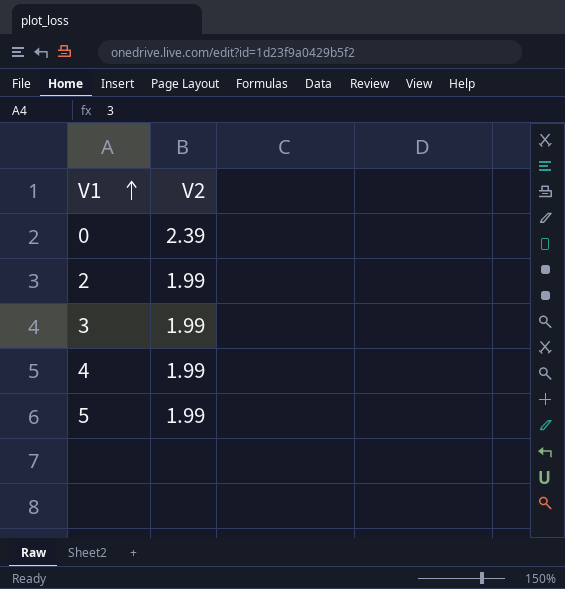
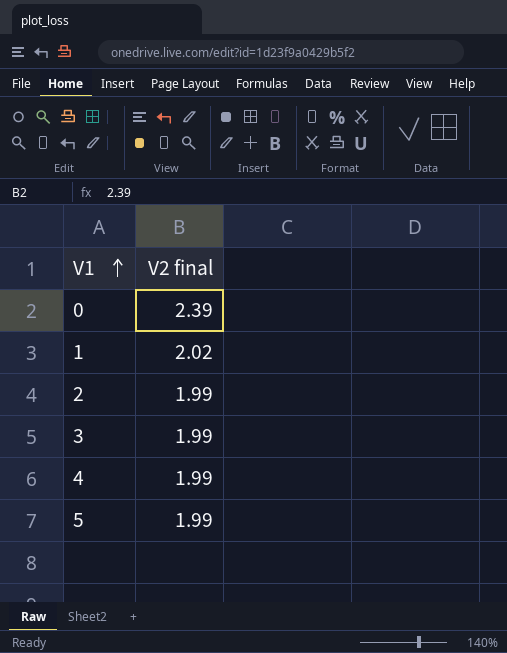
column name: V2 -> V2 final
row 1: none -> 2.02

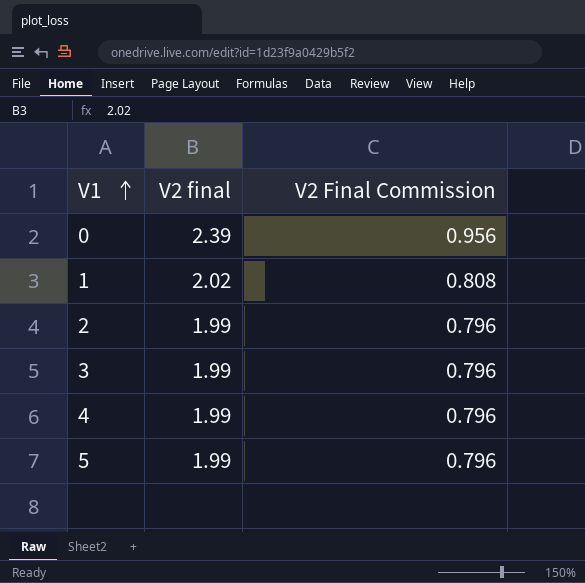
column V2 Final Commission | formula: none -> [V2 final] * 0.4

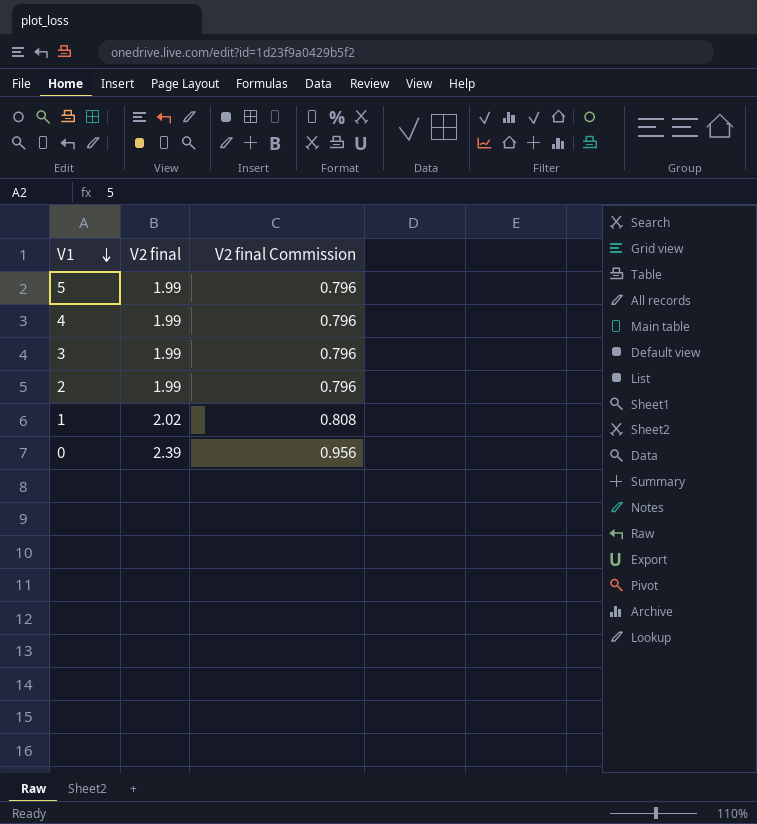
row order: V1 ascending -> V1 descending
column name: V2 Final Commission -> V2 final Commission

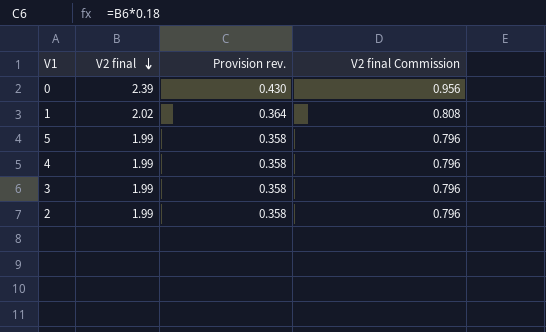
row order: V1 descending -> V2 final descending
column Provision rev. | formula: none -> [V2 final] * 0.18

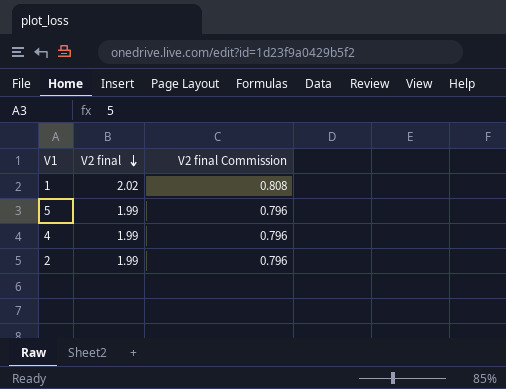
column Provision rev. | formula: [V2 final] * 0.18 -> none
row 0: 2.39 | 0.430 | 0.956 -> none
row 3: 1.99 | 0.358 | 0.796 -> none

